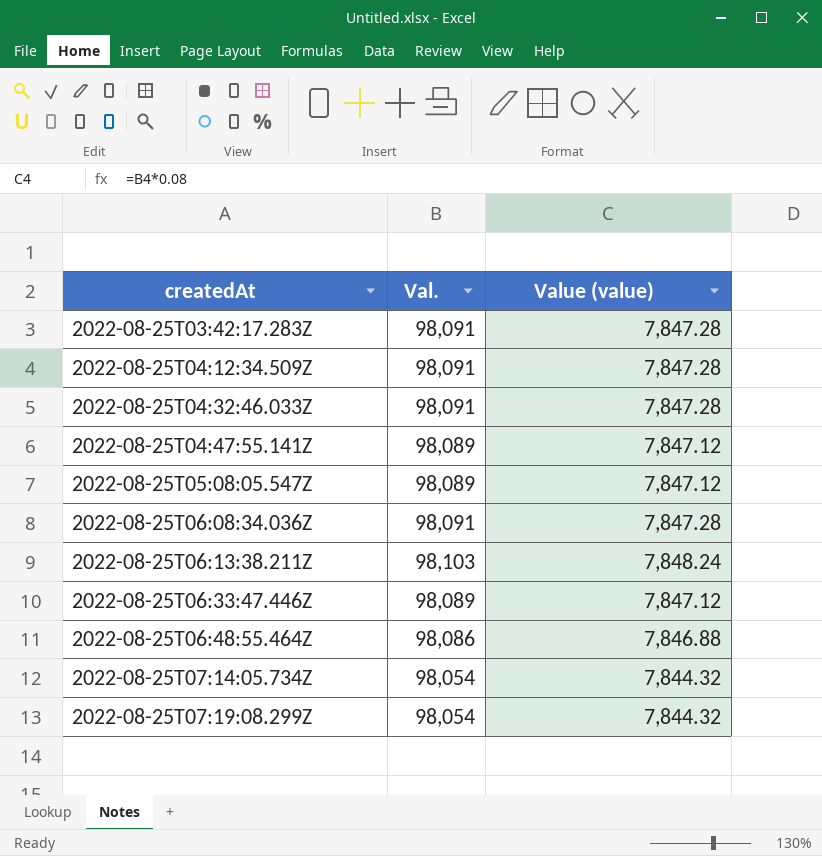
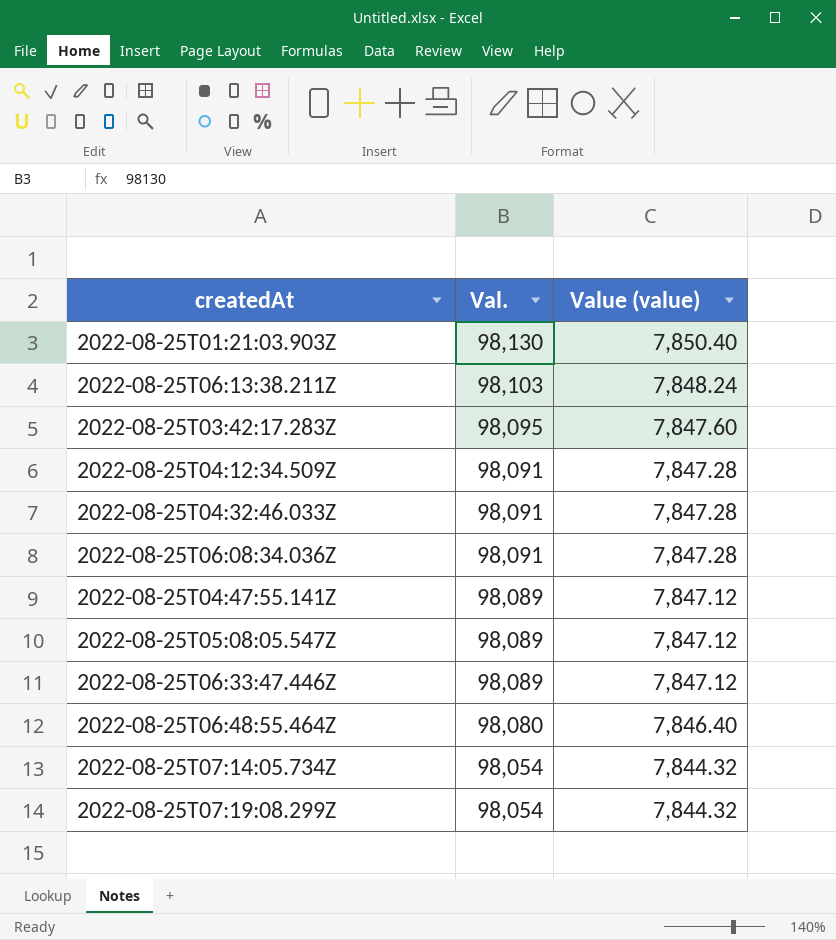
row order: createdAt ascending -> Val. descending
row 2022-08-25T01:21:03.903Z: none -> 98,130 | 7,850.40
2022-08-25T03:42:17.283Z | Val.: 98,091 -> 98,095
2022-08-25T03:42:17.283Z | Value (value): 7,847.28 -> 7,847.60
2022-08-25T06:48:55.464Z | Val.: 98,086 -> 98,080
2022-08-25T06:48:55.464Z | Value (value): 7,846.88 -> 7,846.40

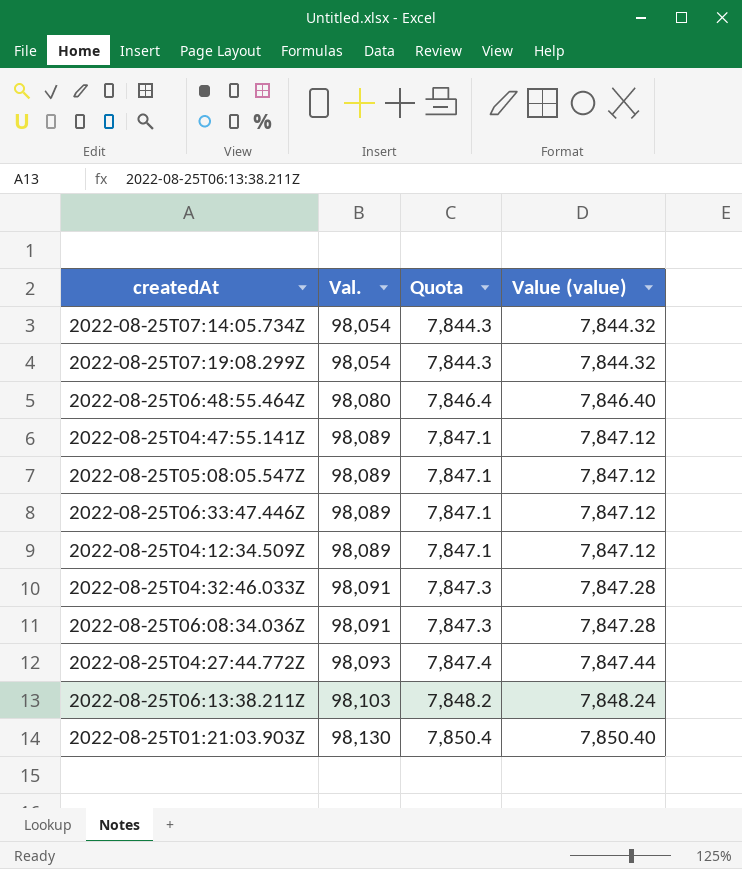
row order: Val. descending -> Val. ascending
column Quota | formula: none -> [Val.] * 0.08
row 2022-08-25T03:42:17.283Z: 98,095 | 7,847.60 -> none
2022-08-25T04:12:34.509Z | Val.: 98,091 -> 98,089
2022-08-25T04:12:34.509Z | Value (value): 7,847.28 -> 7,847.12
row 2022-08-25T04:27:44.772Z: none -> 98,093 | 7,847.4 | 7,847.44

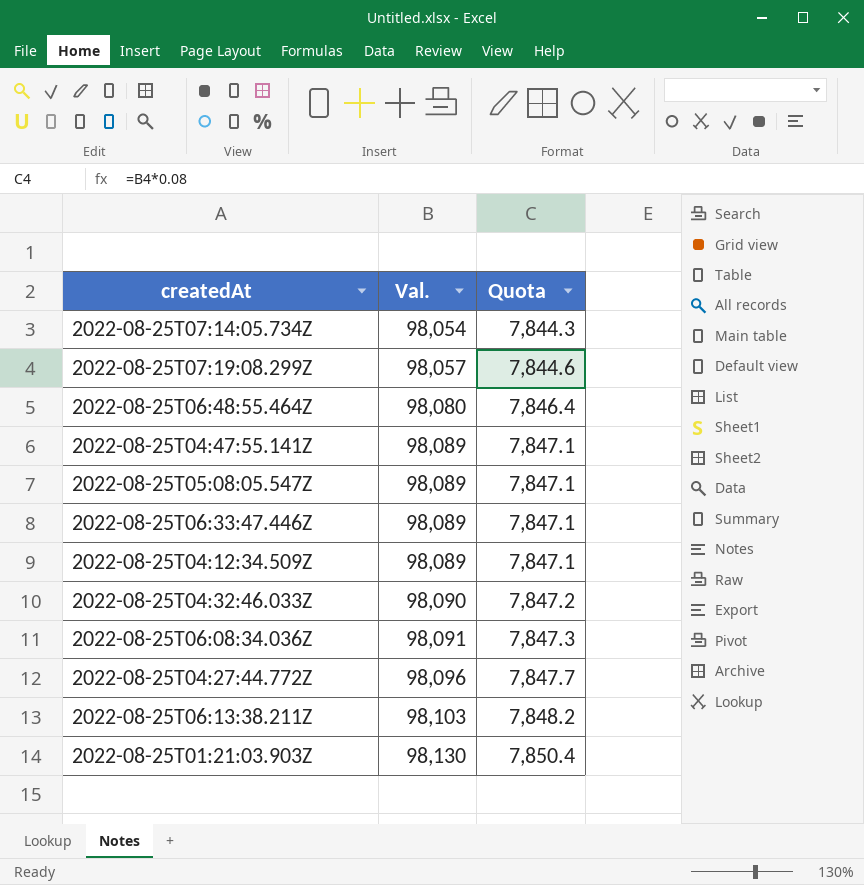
column Value (value) | formula: [Val.] * 0.08 -> none
2022-08-25T07:19:08.299Z | Val.: 98,054 -> 98,057
2022-08-25T07:19:08.299Z | Quota: 7,844.3 -> 7,844.6
2022-08-25T04:32:46.033Z | Val.: 98,091 -> 98,090
2022-08-25T04:32:46.033Z | Quota: 7,847.3 -> 7,847.2
2022-08-25T04:27:44.772Z | Val.: 98,093 -> 98,096
2022-08-25T04:27:44.772Z | Quota: 7,847.4 -> 7,847.7

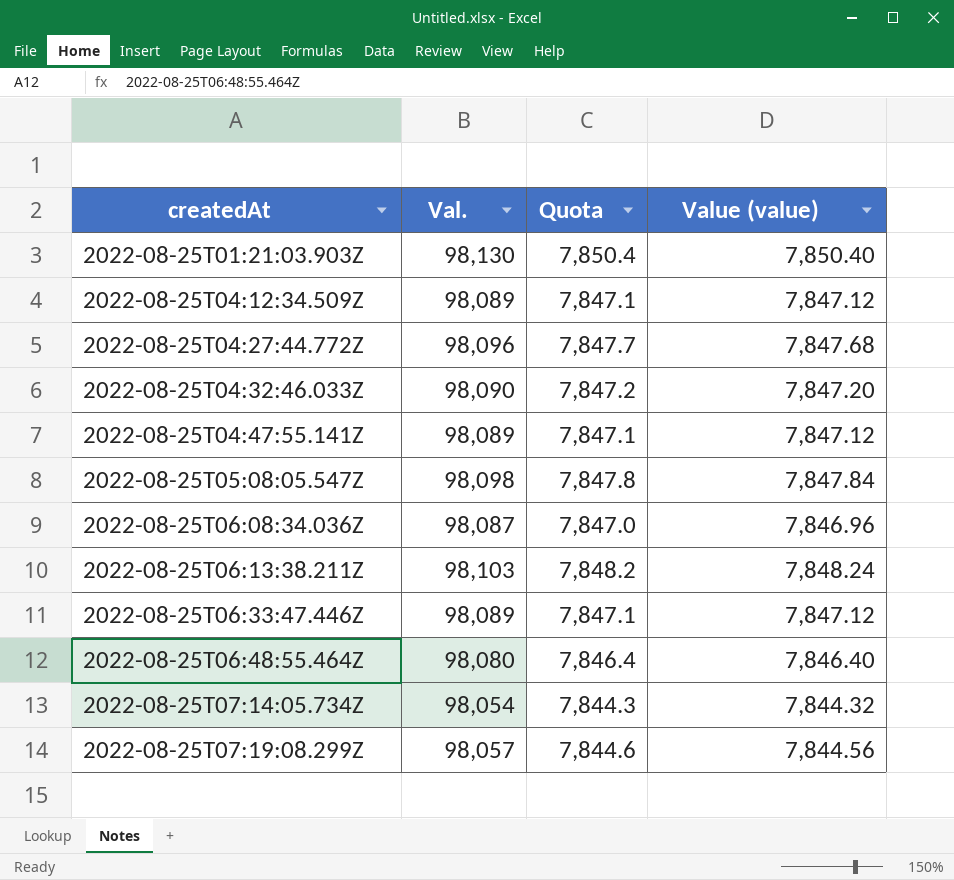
row order: Val. ascending -> createdAt ascending
column Value (value) | formula: none -> [Val.] * 0.08
2022-08-25T05:08:05.547Z | Val.: 98,089 -> 98,098
2022-08-25T05:08:05.547Z | Quota: 7,847.1 -> 7,847.8
2022-08-25T06:08:34.036Z | Val.: 98,091 -> 98,087
2022-08-25T06:08:34.036Z | Quota: 7,847.3 -> 7,847.0

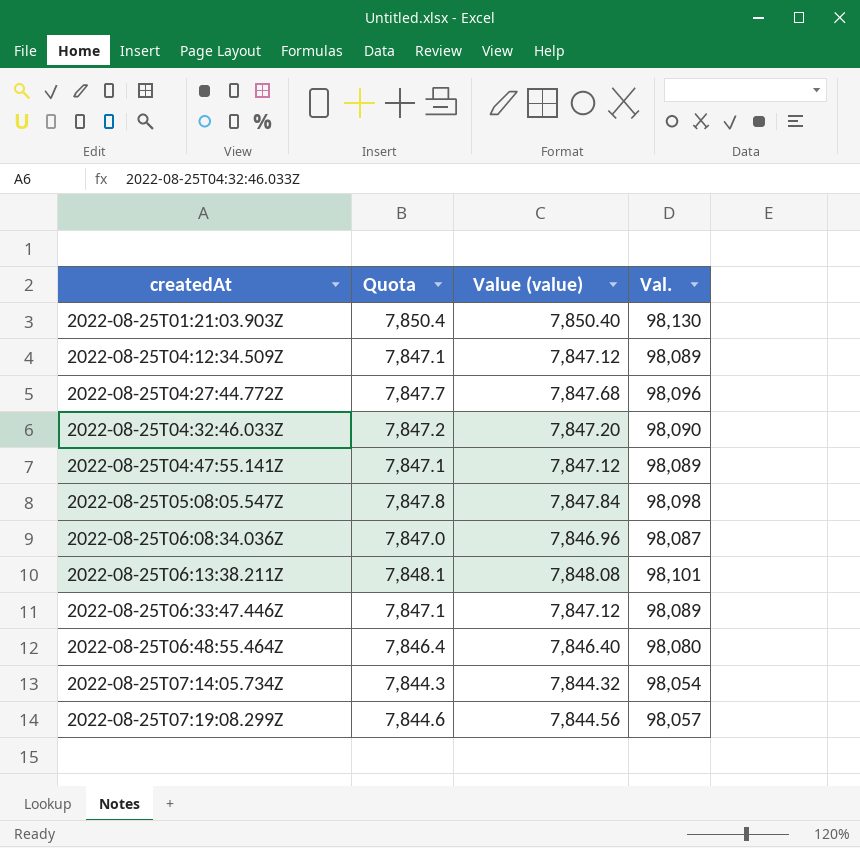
column Val. | position: 2 -> 4
2022-08-25T06:13:38.211Z | Quota: 7,848.2 -> 7,848.1
2022-08-25T06:13:38.211Z | Value (value): 7,848.24 -> 7,848.08
2022-08-25T06:13:38.211Z | Val.: 98,103 -> 98,101

